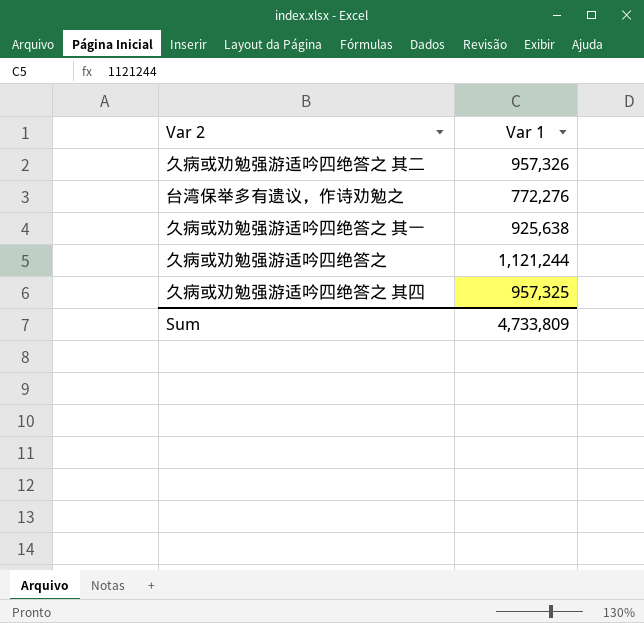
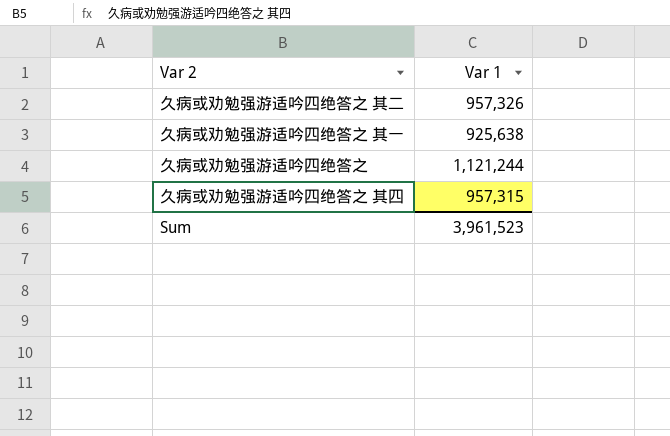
row 台湾保举多有遗议，作诗劝勉之: 772,276 -> none
久病或劝勉强游适吟四绝答之 其四 | Var 1: 957,325 -> 957,315
Sum | Var 1: 4,733,809 -> 3,961,523

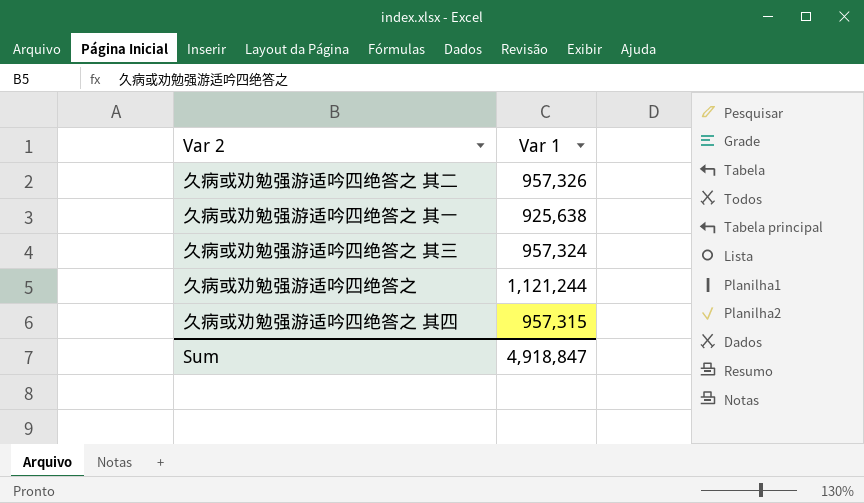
row 久病或劝勉强游适吟四绝答之 其三: none -> 957,324
Sum | Var 1: 3,961,523 -> 4,918,847

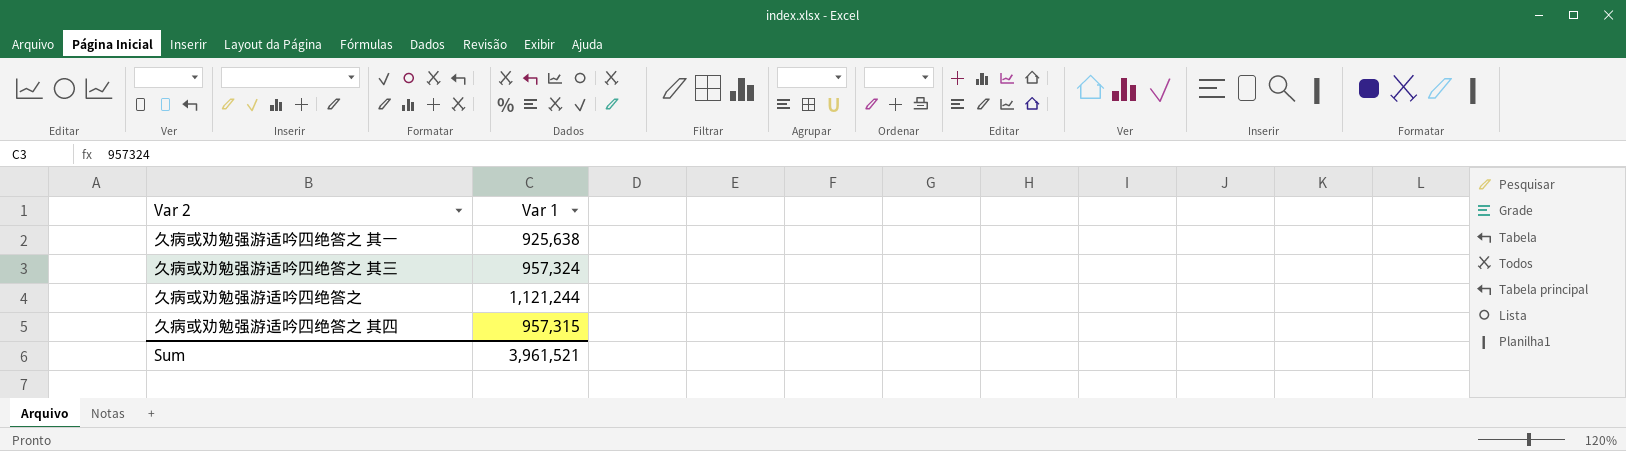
row 久病或劝勉强游适吟四绝答之 其二: 957,326 -> none
Sum | Var 1: 4,918,847 -> 3,961,521

